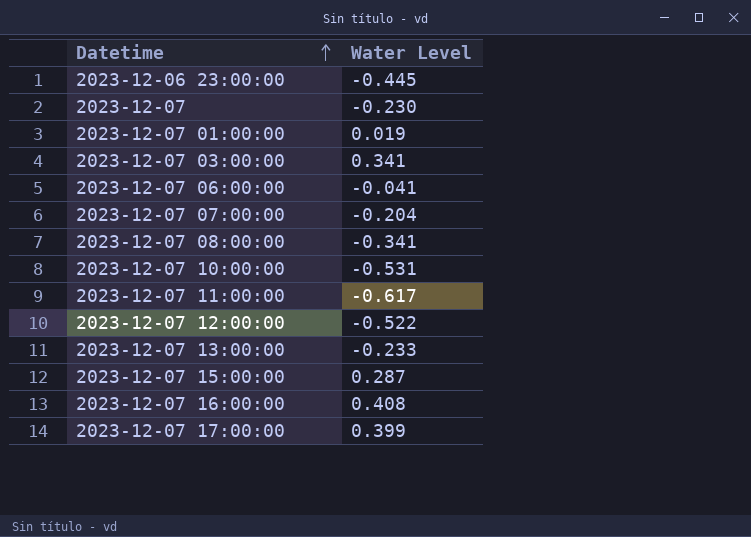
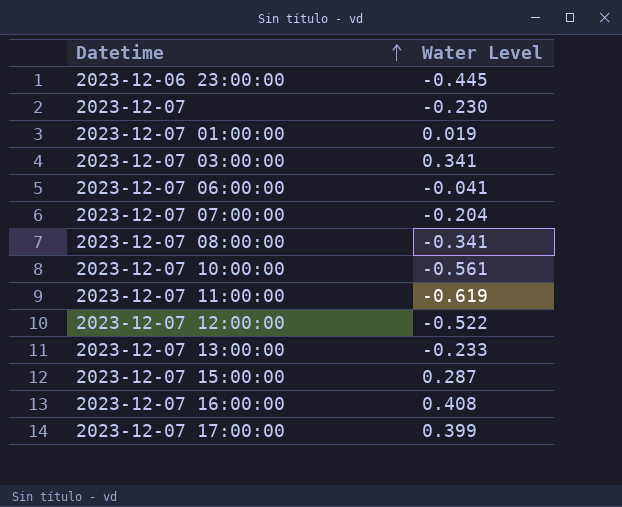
2023-12-07 10:00:00 | Water Level: -0.531 -> -0.561
2023-12-07 11:00:00 | Water Level: -0.617 -> -0.619

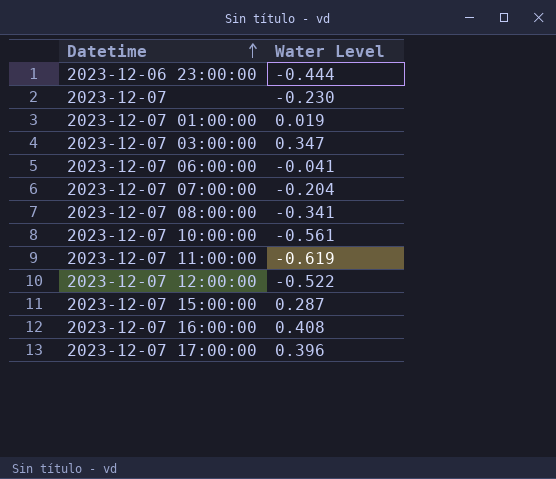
row 2023-12-07 13:00:00: -0.233 -> none
2023-12-06 23:00:00 | Water Level: -0.445 -> -0.444
2023-12-07 03:00:00 | Water Level: 0.341 -> 0.347
2023-12-07 17:00:00 | Water Level: 0.399 -> 0.396

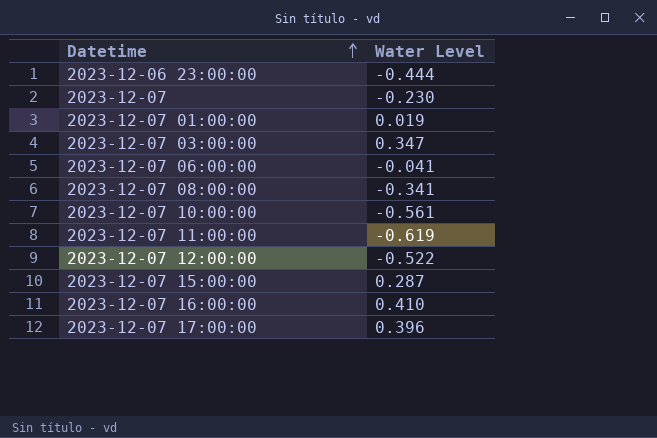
row 2023-12-07 07:00:00: -0.204 -> none
2023-12-07 16:00:00 | Water Level: 0.408 -> 0.410

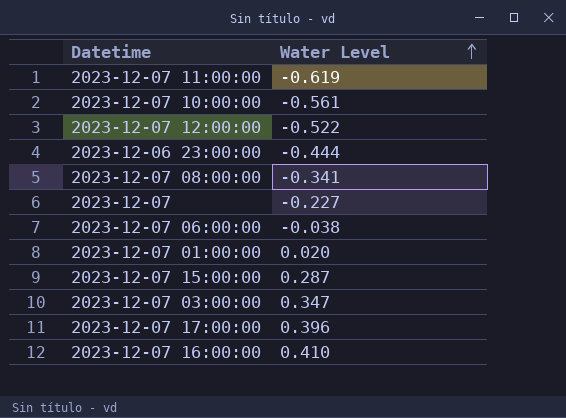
row order: Datetime ascending -> Water Level ascending
2023-12-07 | Water Level: -0.230 -> -0.227
2023-12-07 06:00:00 | Water Level: -0.041 -> -0.038
2023-12-07 01:00:00 | Water Level: 0.019 -> 0.020

